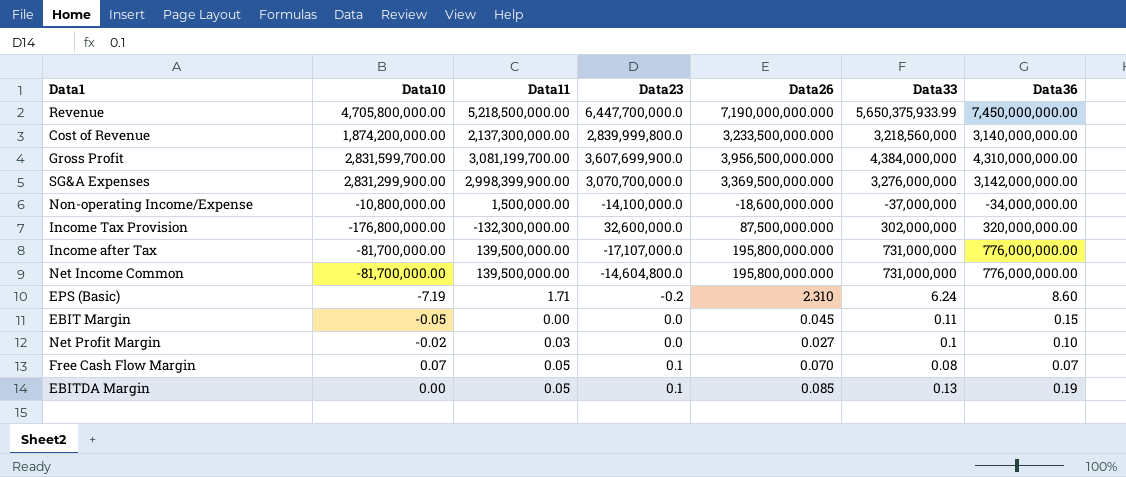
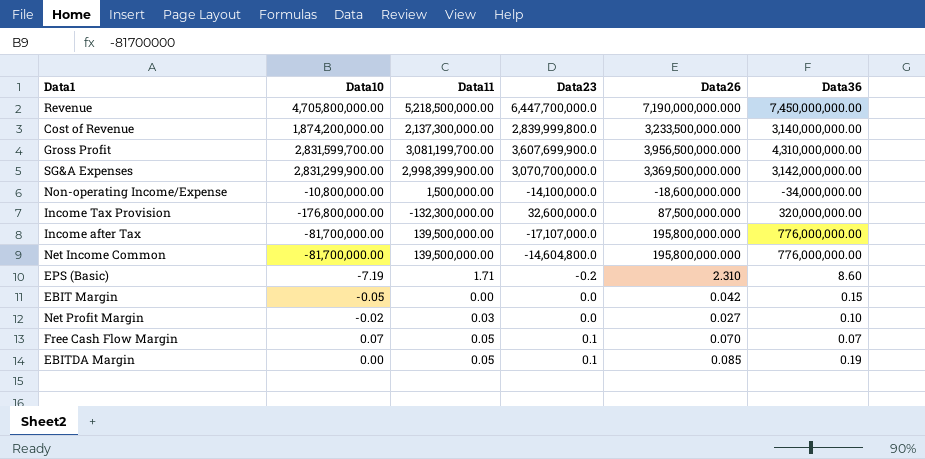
column Data33 | position: 6 -> none
EBIT Margin | Data26: 0.045 -> 0.042

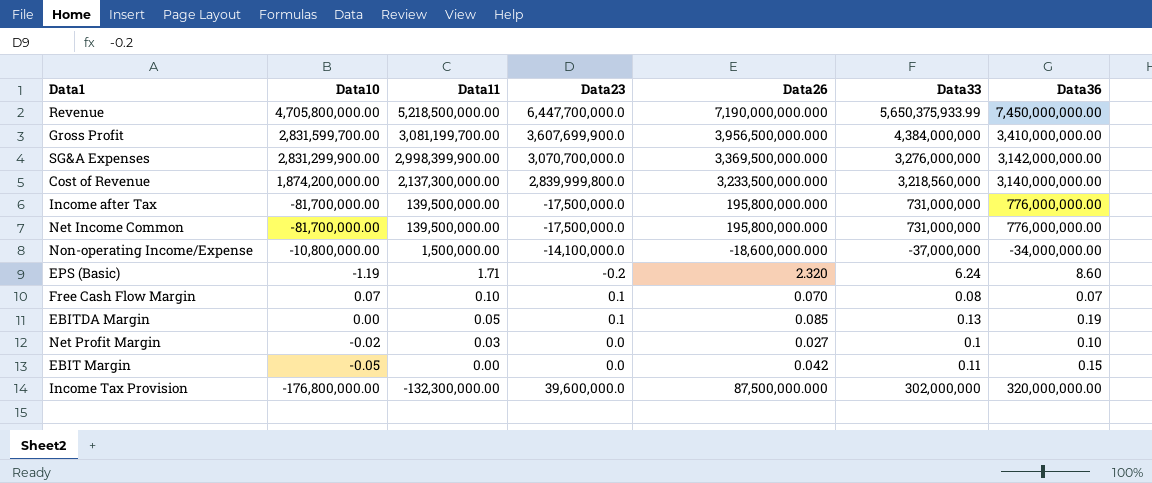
row order: none -> Data11 descending
column Data33 | position: none -> 6
Gross Profit | Data36: 4,310,000,000.00 -> 3,410,000,000.00
Income after Tax | Data23: -17,107,000.0 -> -17,500,000.0
Net Income Common | Data23: -14,604,800.0 -> -17,500,000.0
EPS (Basic) | Data10: -7.19 -> -1.19
EPS (Basic) | Data26: 2.310 -> 2.320
Free Cash Flow Margin | Data11: 0.05 -> 0.10
Income Tax Provision | Data23: 32,600,000.0 -> 39,600,000.0

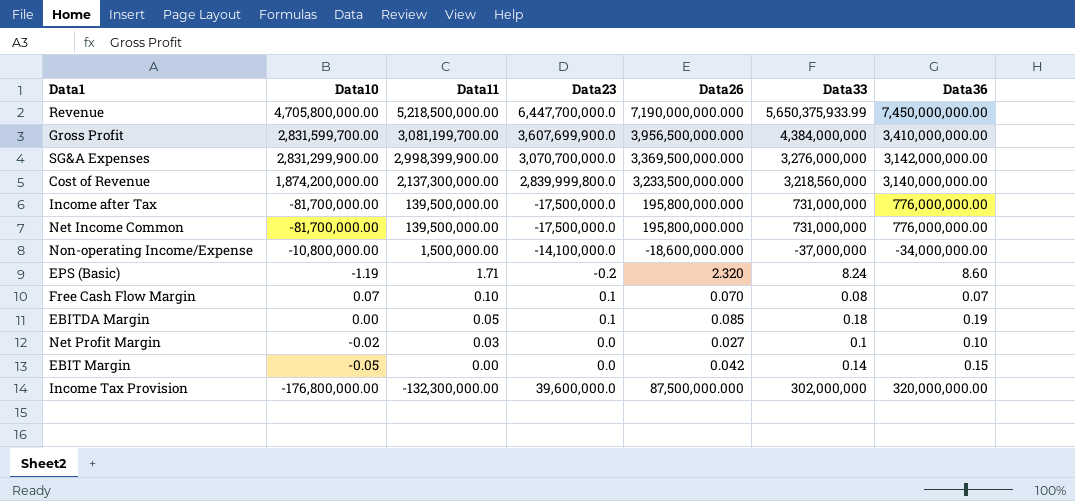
EPS (Basic) | Data33: 6.24 -> 8.24
EBITDA Margin | Data33: 0.13 -> 0.18
EBIT Margin | Data33: 0.11 -> 0.14

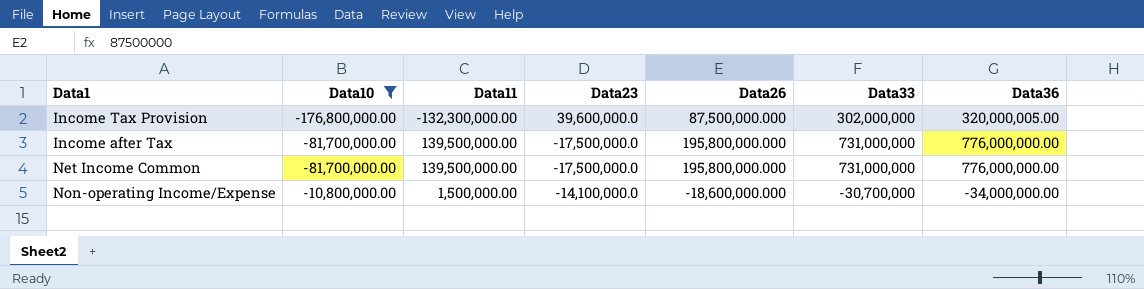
filter: none -> Data10 <= -10,800,000.00
row order: Data11 descending -> Data10 ascending
Income Tax Provision | Data36: 320,000,000.00 -> 320,000,005.00
Non-operating Income/Expense | Data33: -37,000,000 -> -30,700,000

